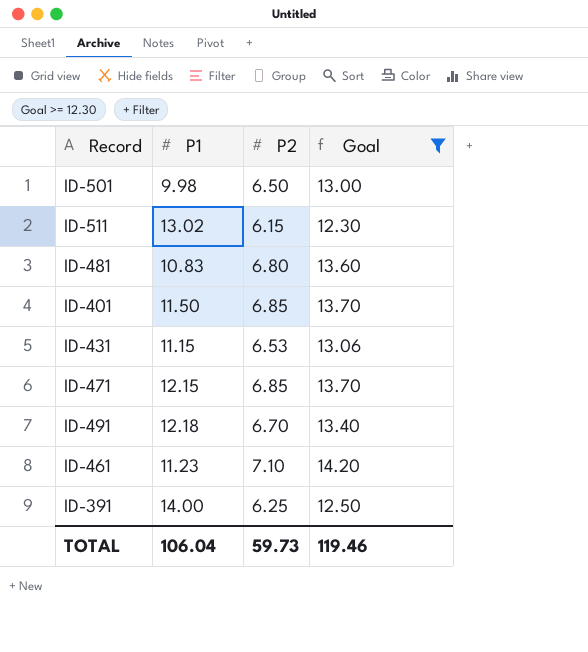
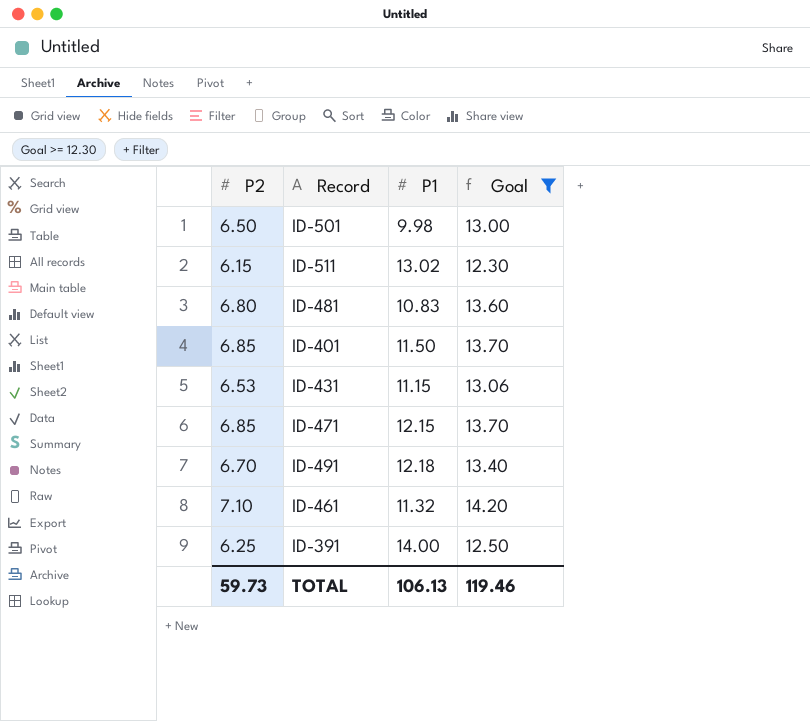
column P2 | position: 3 -> 1
ID-461 | P1: 11.23 -> 11.32
TOTAL | P1: 106.04 -> 106.13

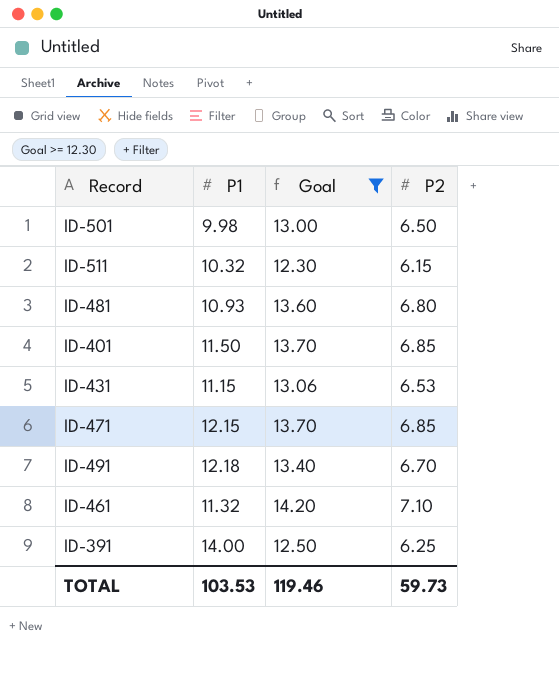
column P2 | position: 1 -> 4
ID-511 | P1: 13.02 -> 10.32
ID-481 | P1: 10.83 -> 10.93
TOTAL | P1: 106.13 -> 103.53

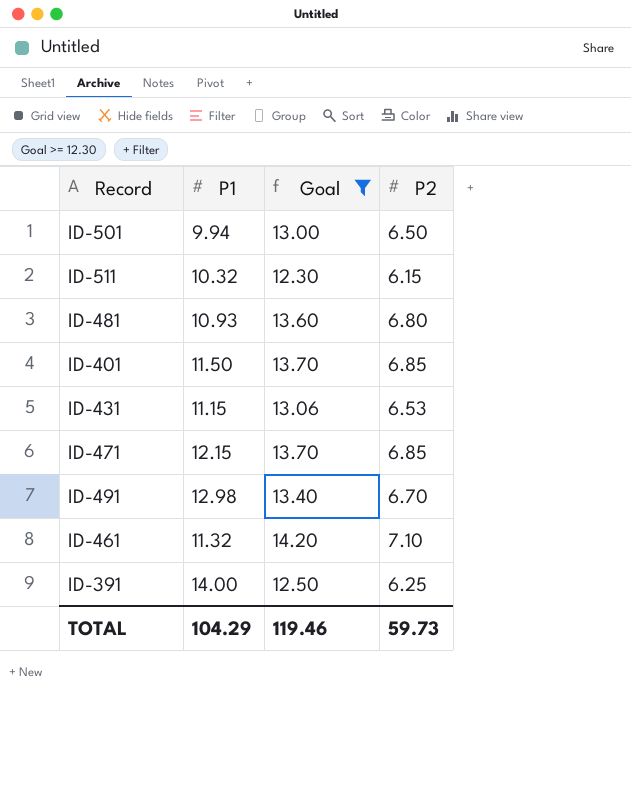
ID-501 | P1: 9.98 -> 9.94
ID-491 | P1: 12.18 -> 12.98
TOTAL | P1: 103.53 -> 104.29

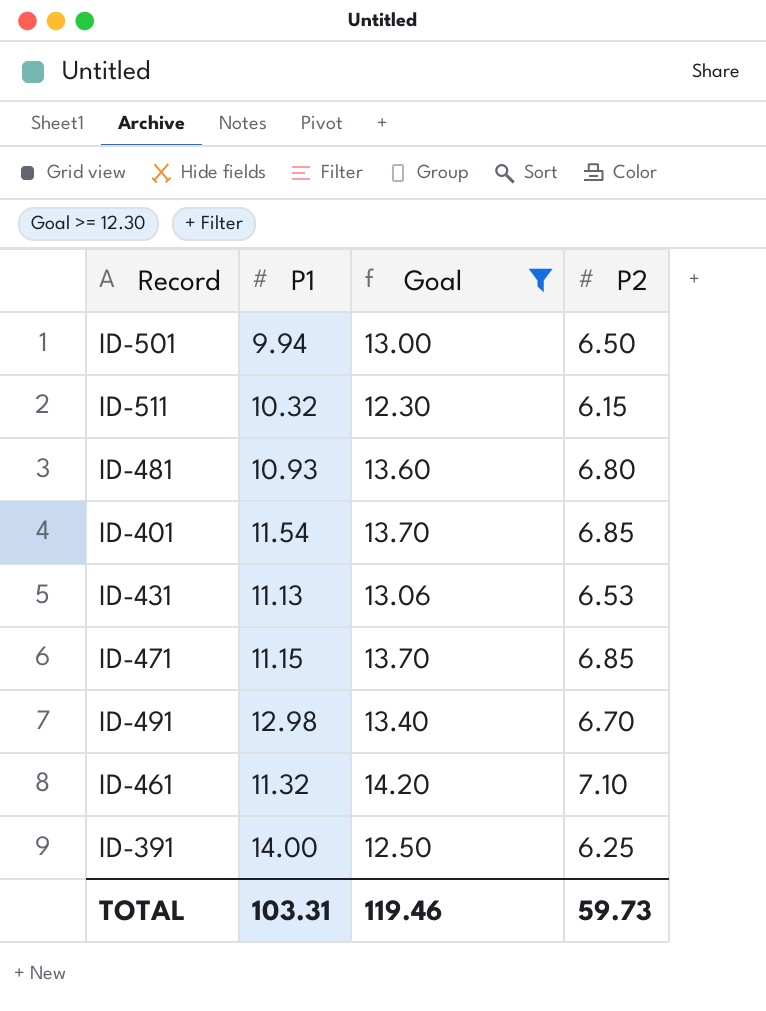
ID-401 | P1: 11.50 -> 11.54
ID-431 | P1: 11.15 -> 11.13
ID-471 | P1: 12.15 -> 11.15
TOTAL | P1: 104.29 -> 103.31

